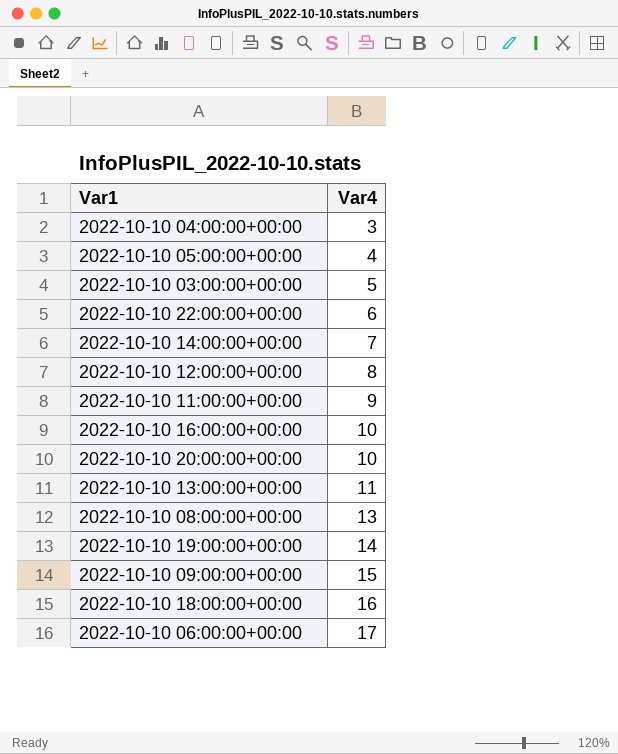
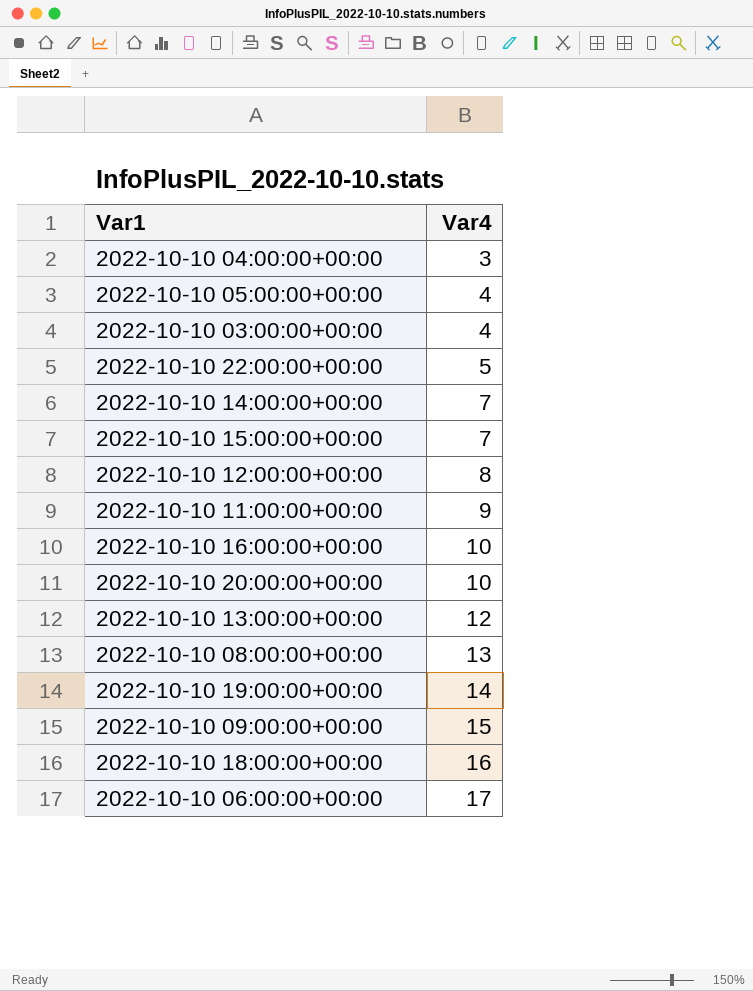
2022-10-10 03:00:00+00:00 | Var4: 5 -> 4
2022-10-10 22:00:00+00:00 | Var4: 6 -> 5
row 2022-10-10 15:00:00+00:00: none -> 7
2022-10-10 13:00:00+00:00 | Var4: 11 -> 12

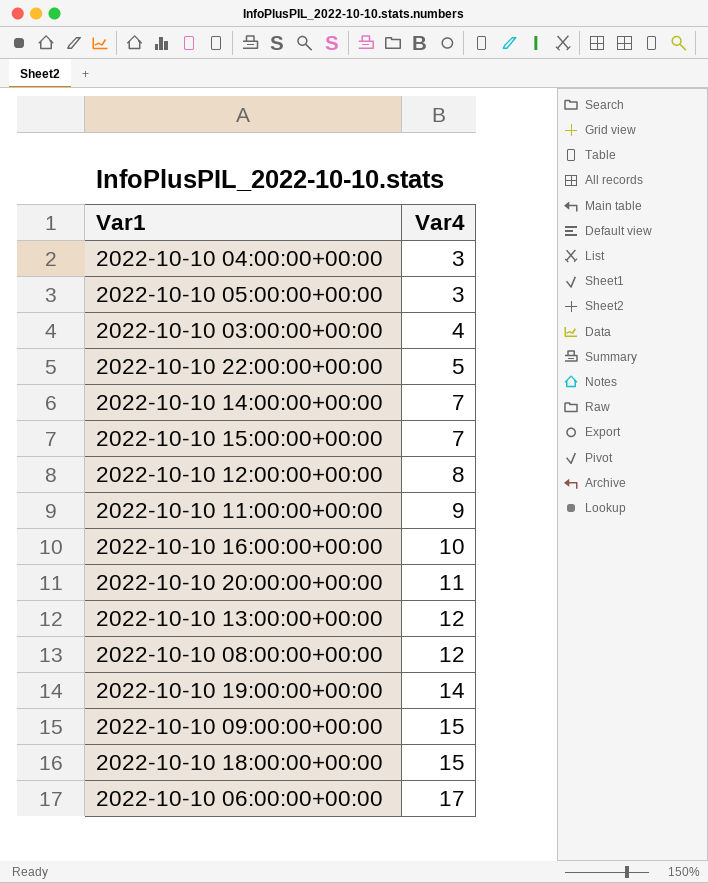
2022-10-10 05:00:00+00:00 | Var4: 4 -> 3
2022-10-10 20:00:00+00:00 | Var4: 10 -> 11
2022-10-10 08:00:00+00:00 | Var4: 13 -> 12
2022-10-10 18:00:00+00:00 | Var4: 16 -> 15

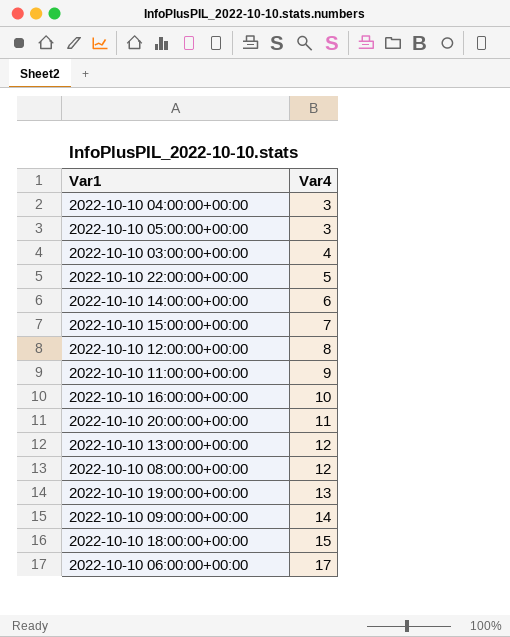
2022-10-10 14:00:00+00:00 | Var4: 7 -> 6
2022-10-10 19:00:00+00:00 | Var4: 14 -> 13
2022-10-10 09:00:00+00:00 | Var4: 15 -> 14

